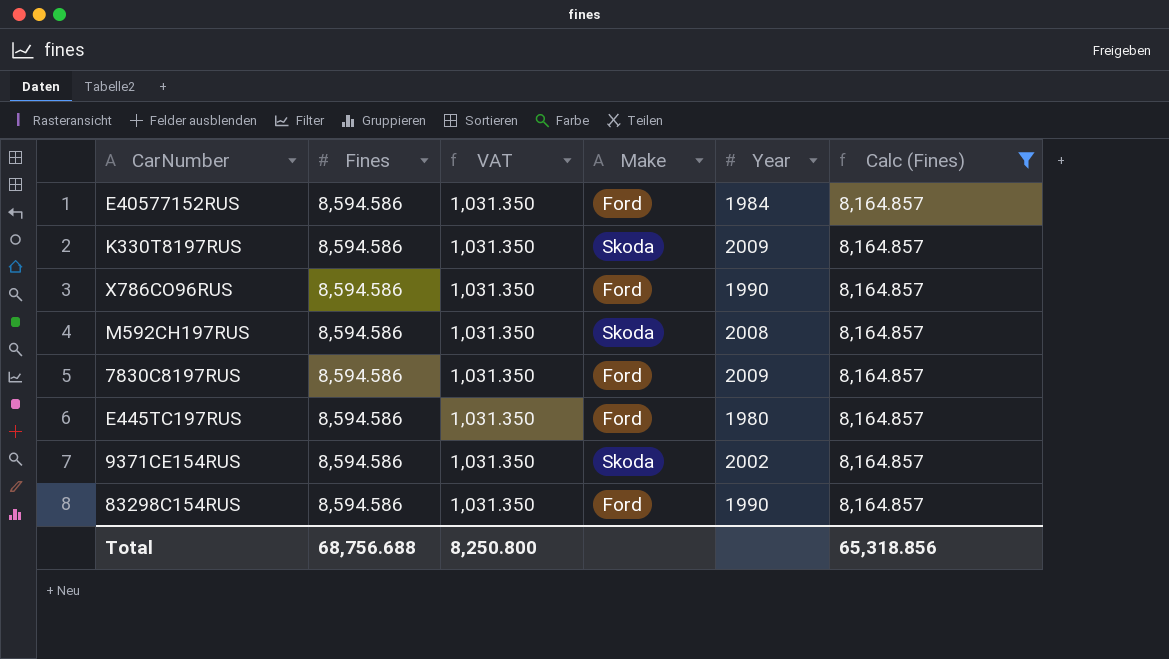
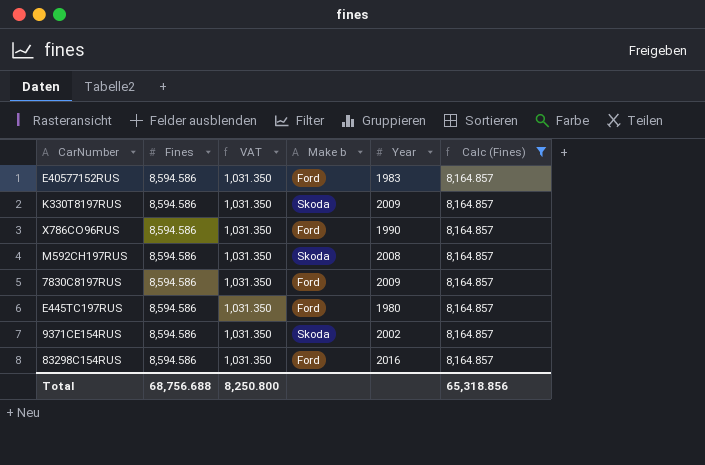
column name: Make -> Make b
E40577152RUS | Year: 1984 -> 1983
83298C154RUS | Year: 1990 -> 2016

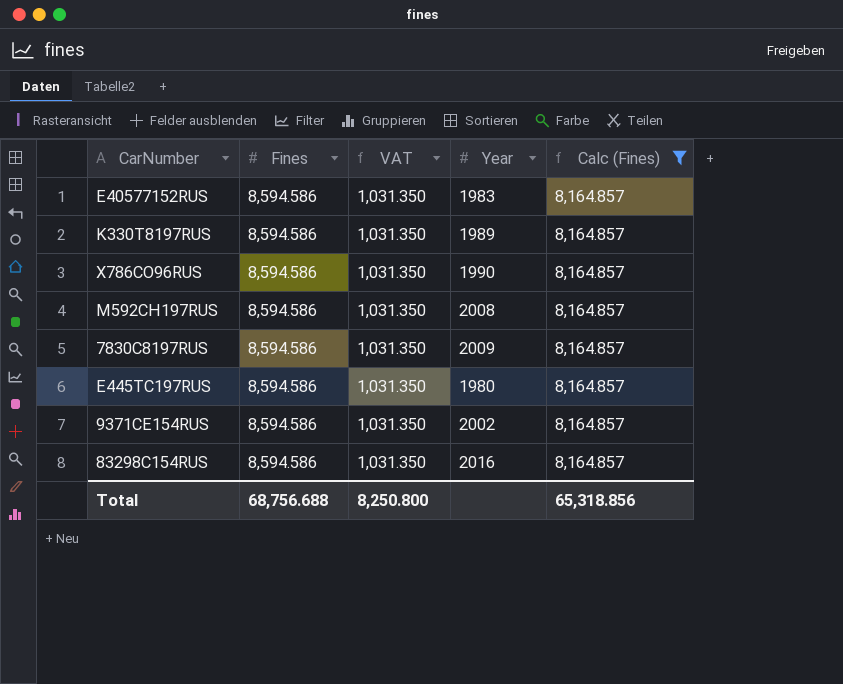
column Make b | position: 4 -> none
K330T8197RUS | Year: 2009 -> 1989

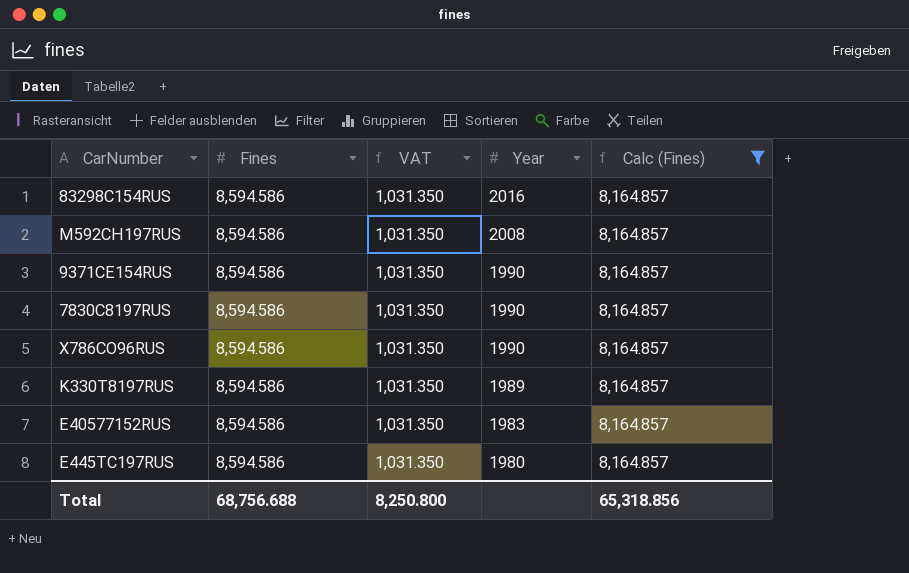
row order: none -> Year descending
9371CE154RUS | Year: 2002 -> 1990
7830C8197RUS | Year: 2009 -> 1990

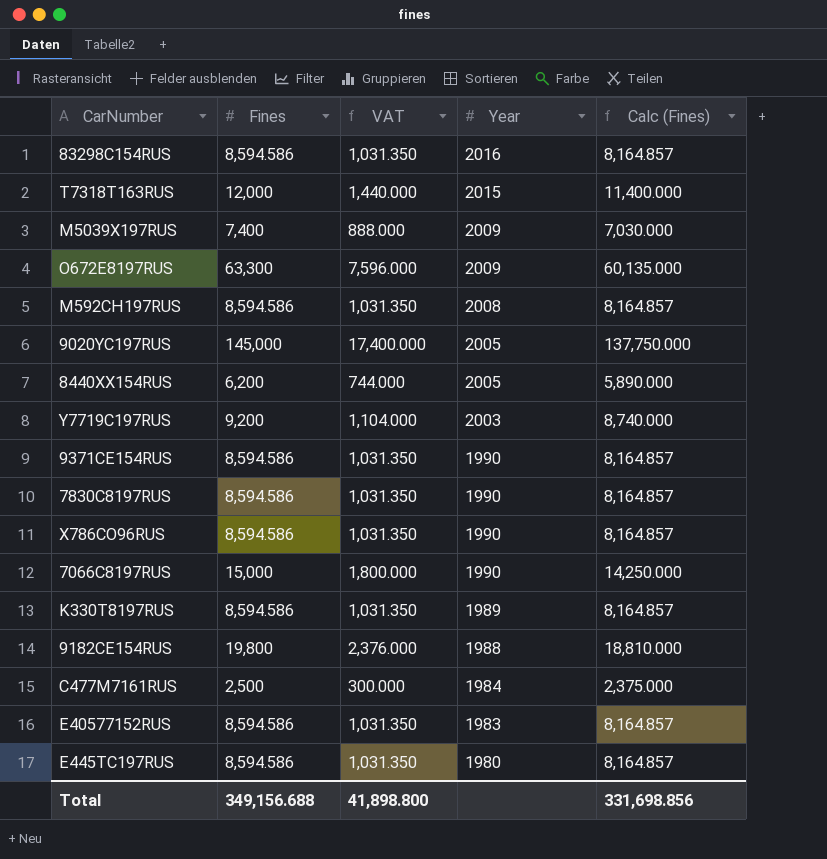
filter: Calc (Fines) = 8,164.857 -> none
Total | Fines: 68,756.688 -> 349,156.688
Total | VAT: 8,250.800 -> 41,898.800
Total | Calc (Fines): 65,318.856 -> 331,698.856

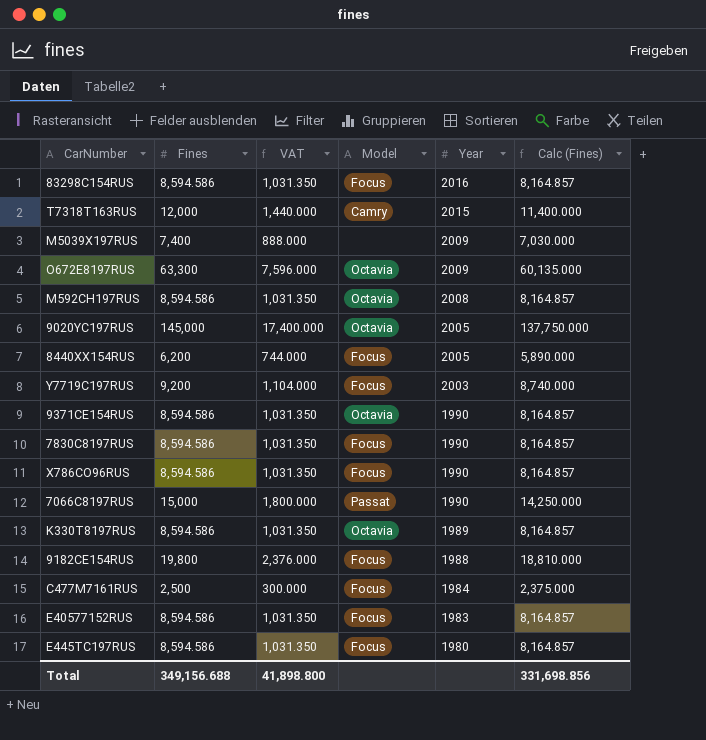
column Model | position: none -> 4

